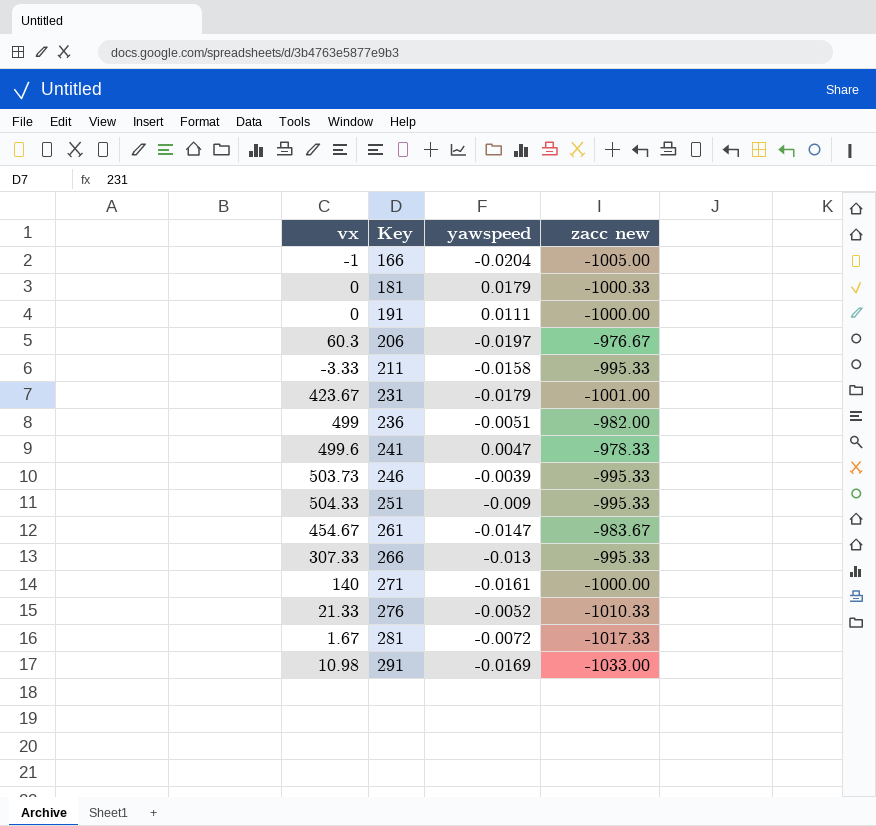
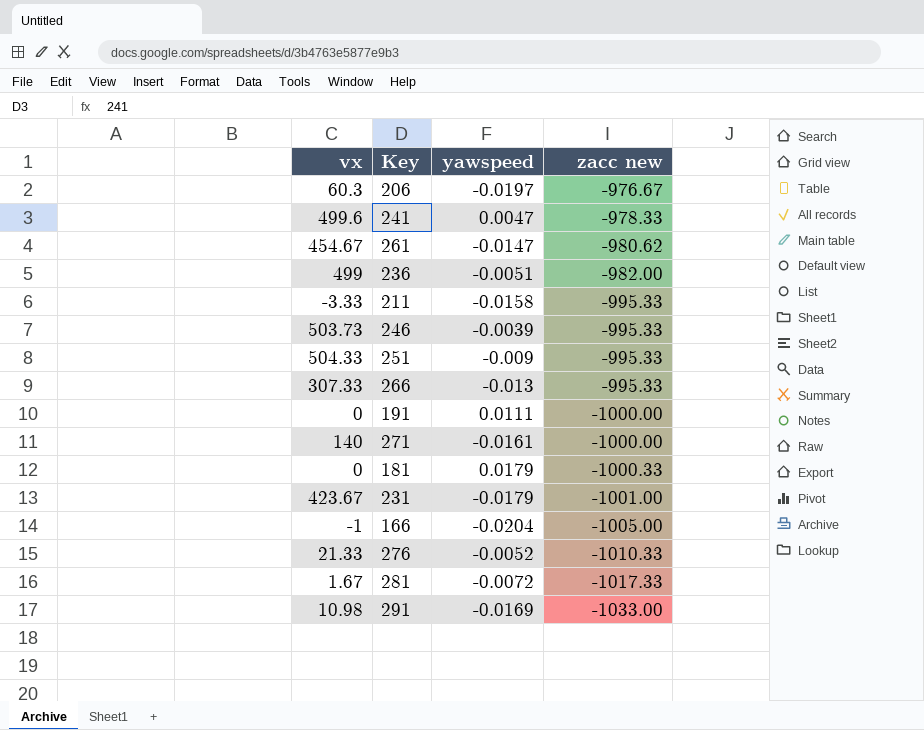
row order: Key ascending -> zacc new descending
261 | zacc new: -983.67 -> -980.62

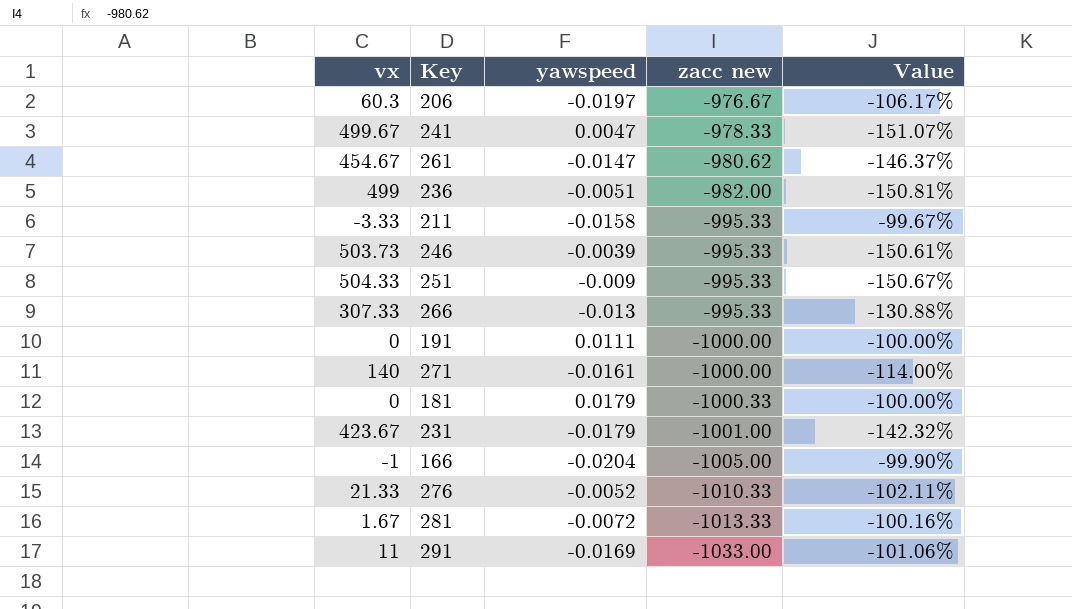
column Value | formula: none -> ([vx] - [zacc new]) / [zacc new]
241 | vx: 499.6 -> 499.67
281 | zacc new: -1017.33 -> -1013.33
291 | vx: 10.98 -> 11

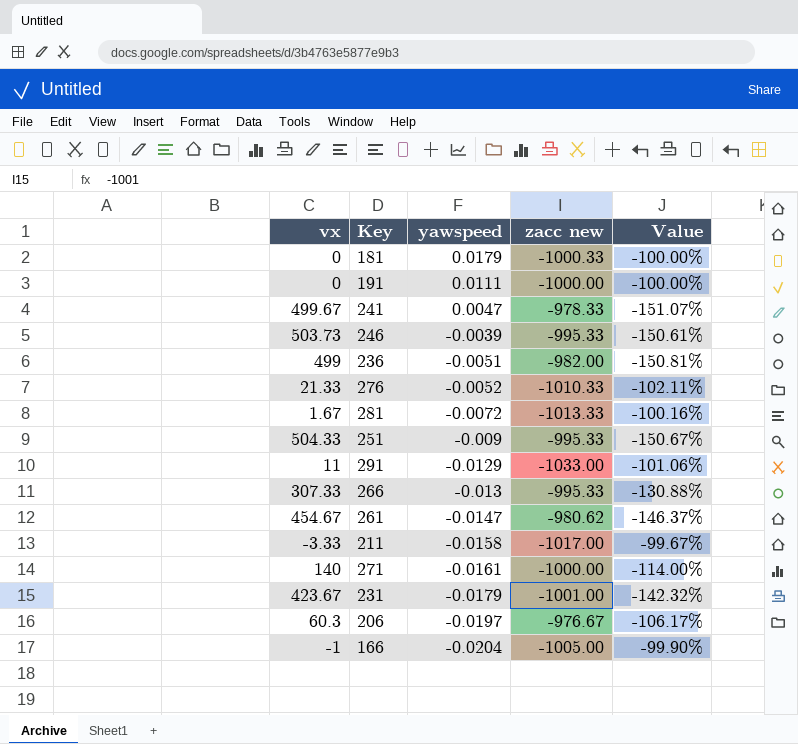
row order: zacc new descending -> yawspeed descending
291 | yawspeed: -0.0169 -> -0.0129
211 | zacc new: -995.33 -> -1017.00

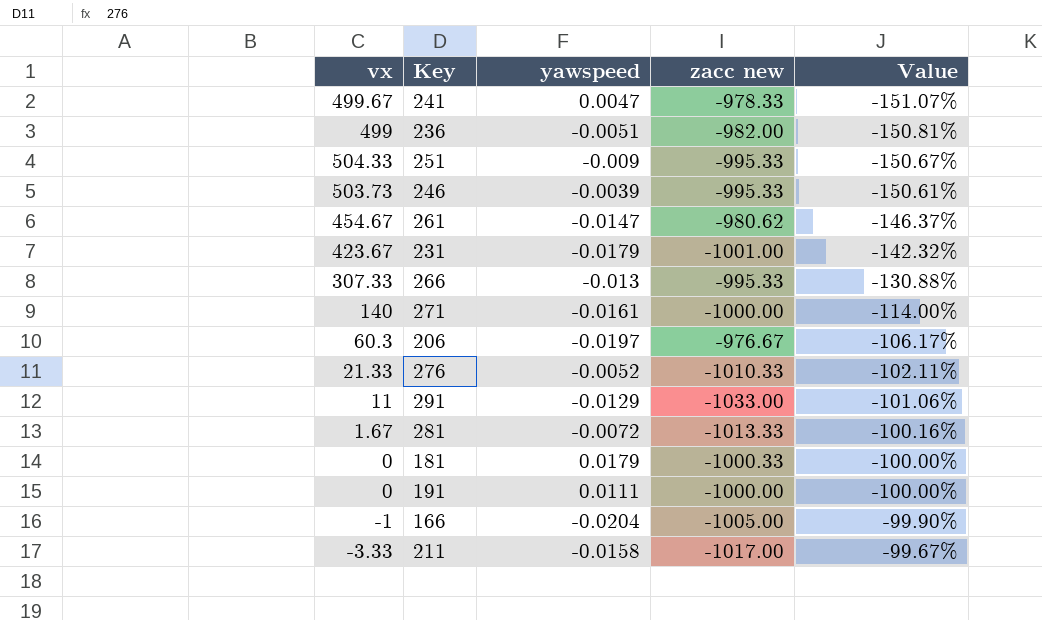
row order: yawspeed descending -> Value ascending

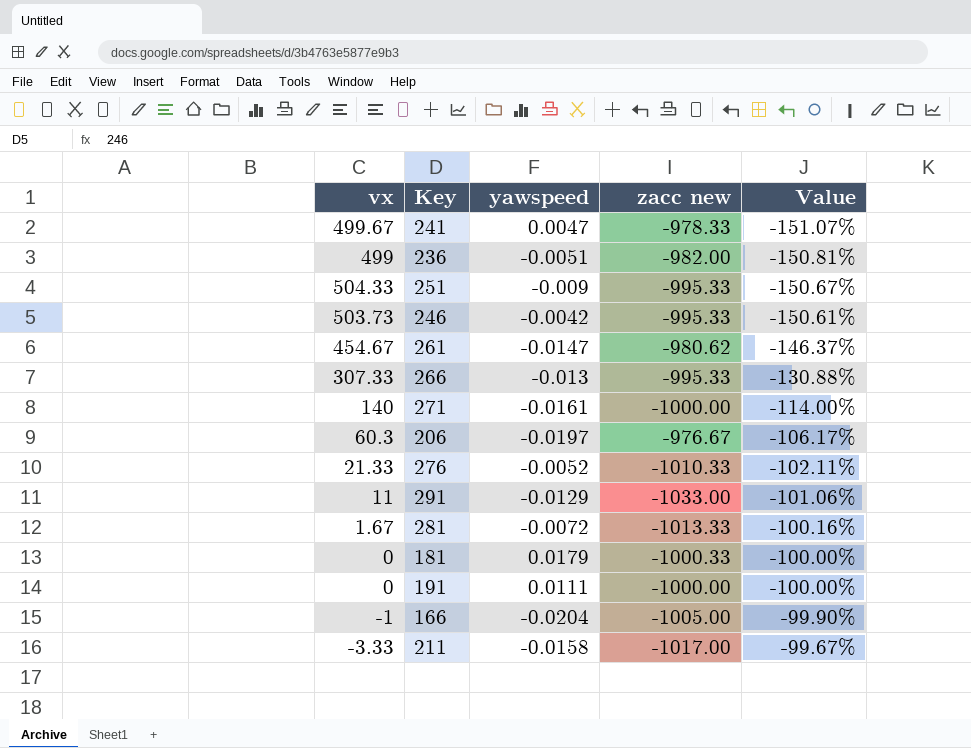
row 231: 423.67 | -0.0179 | -1001.00 | -142.32% -> none
246 | yawspeed: -0.0039 -> -0.0042

